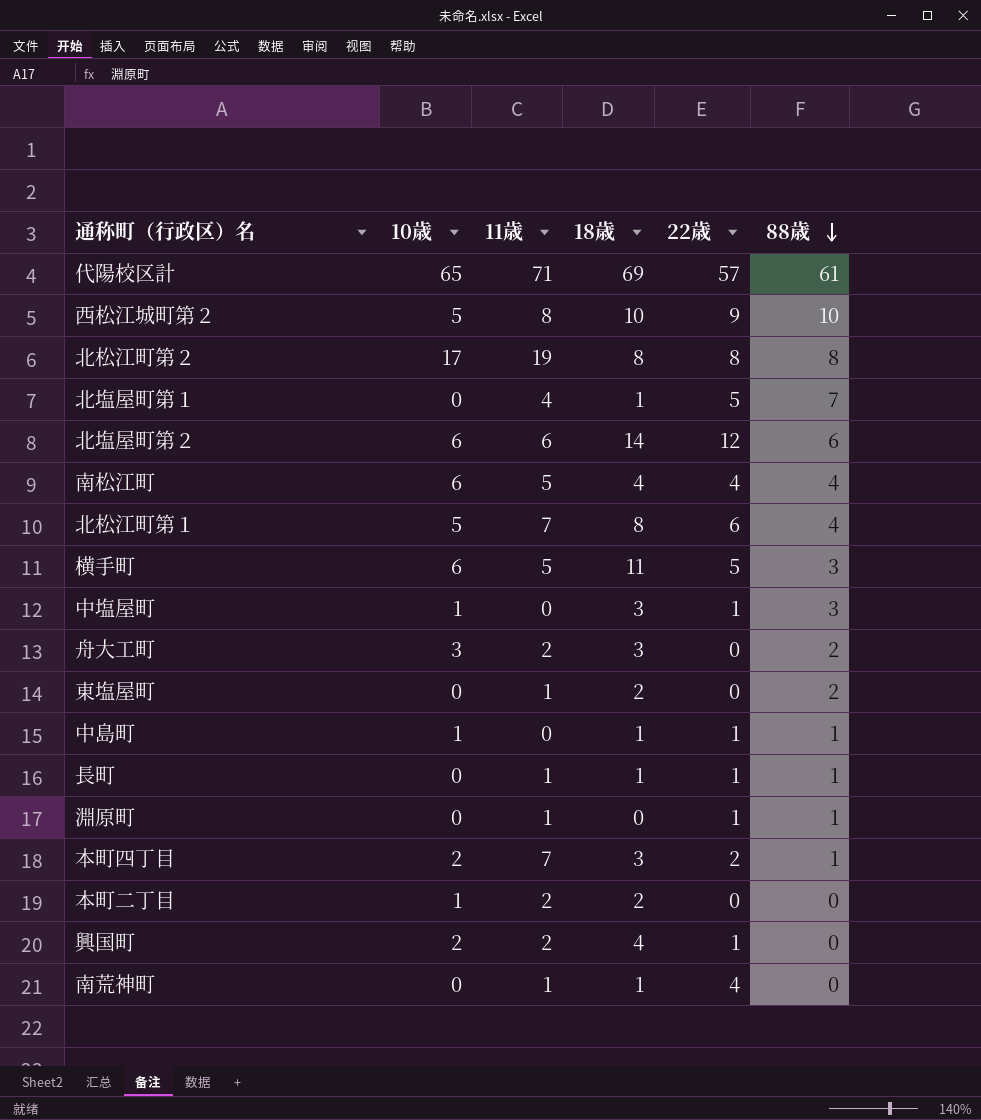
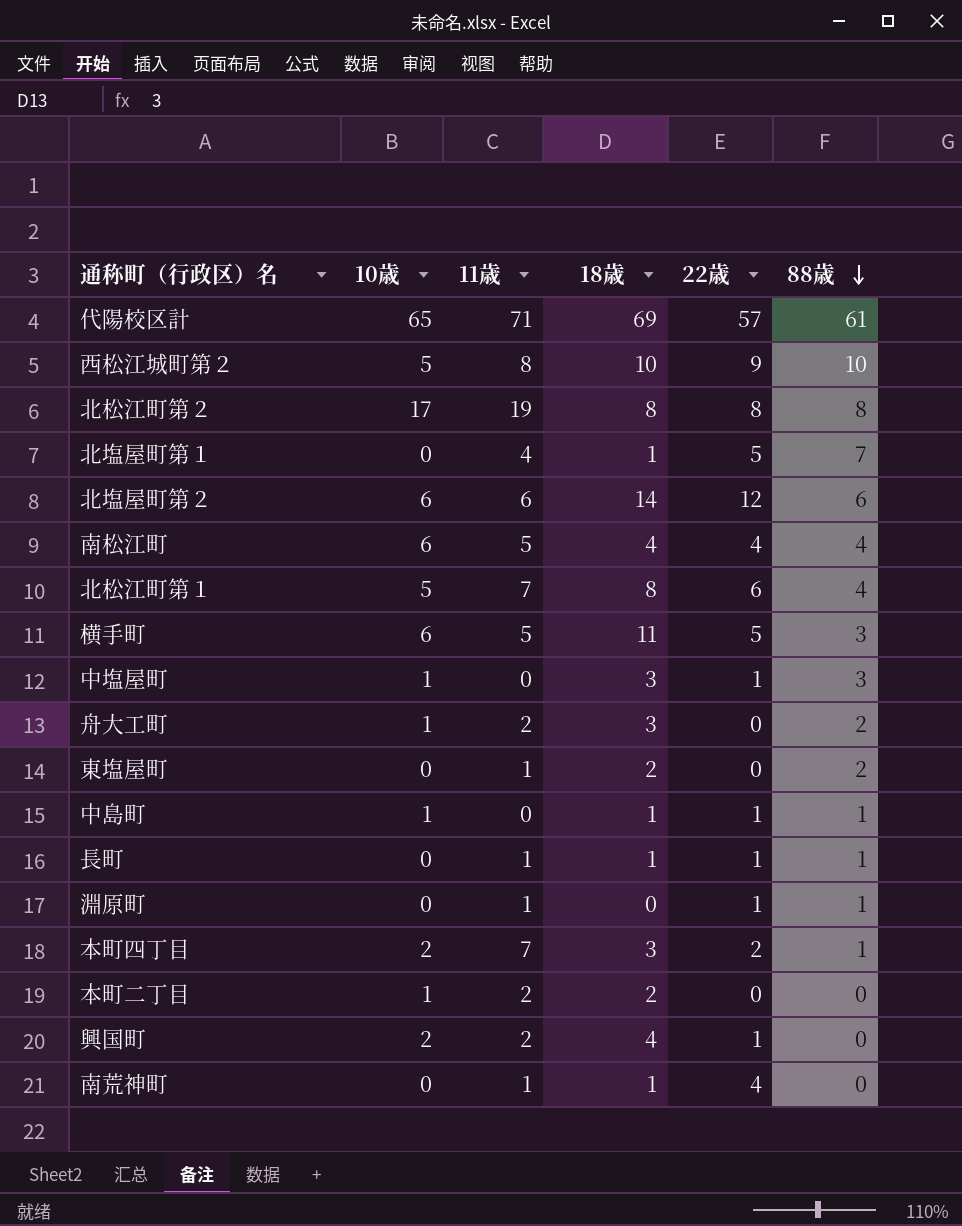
舟大工町 | 10歳: 3 -> 1

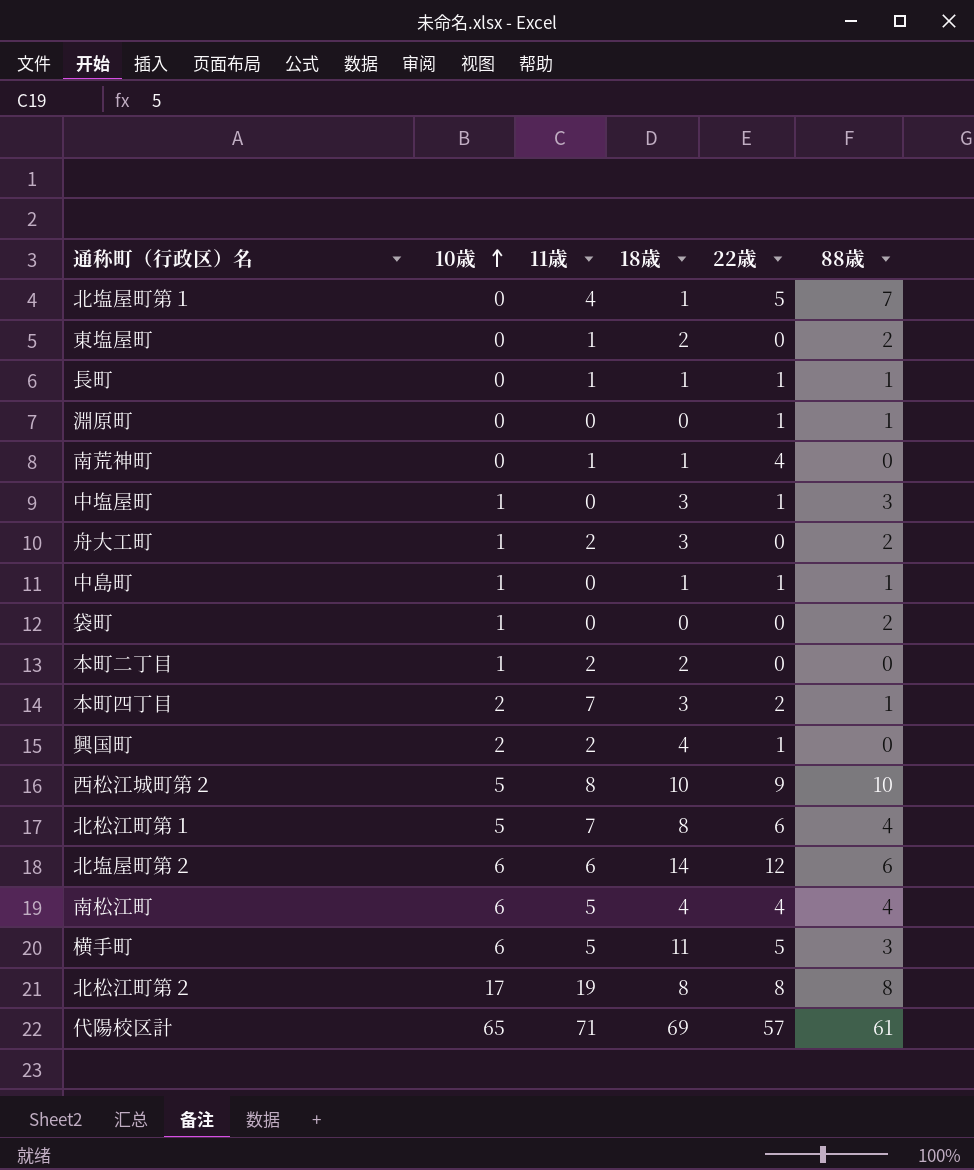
row order: 88歳 descending -> 10歳 ascending
淵原町 | 11歳: 1 -> 0
row 袋町: none -> 1 | 0 | 0 | 0 | 2

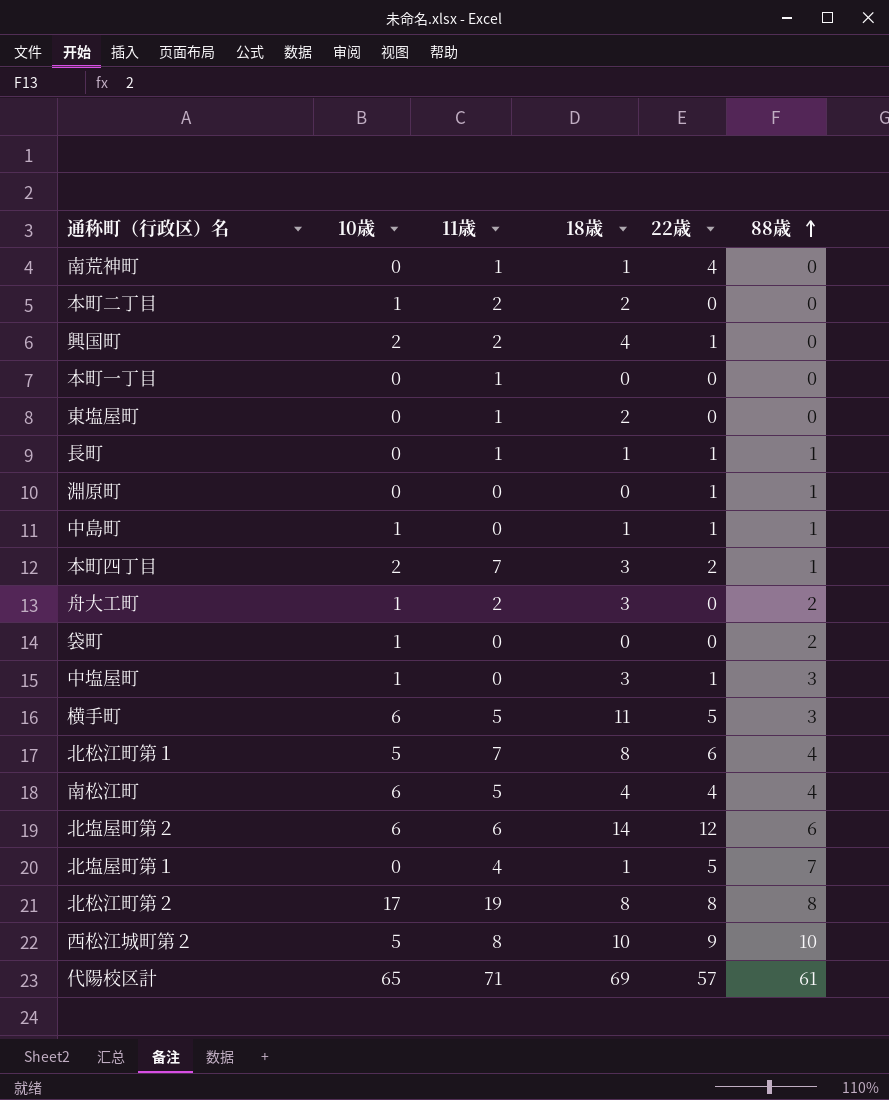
row order: 10歳 ascending -> 88歳 ascending
row 本町一丁目: none -> 0 | 1 | 0 | 0 | 0
東塩屋町 | 88歳: 2 -> 0

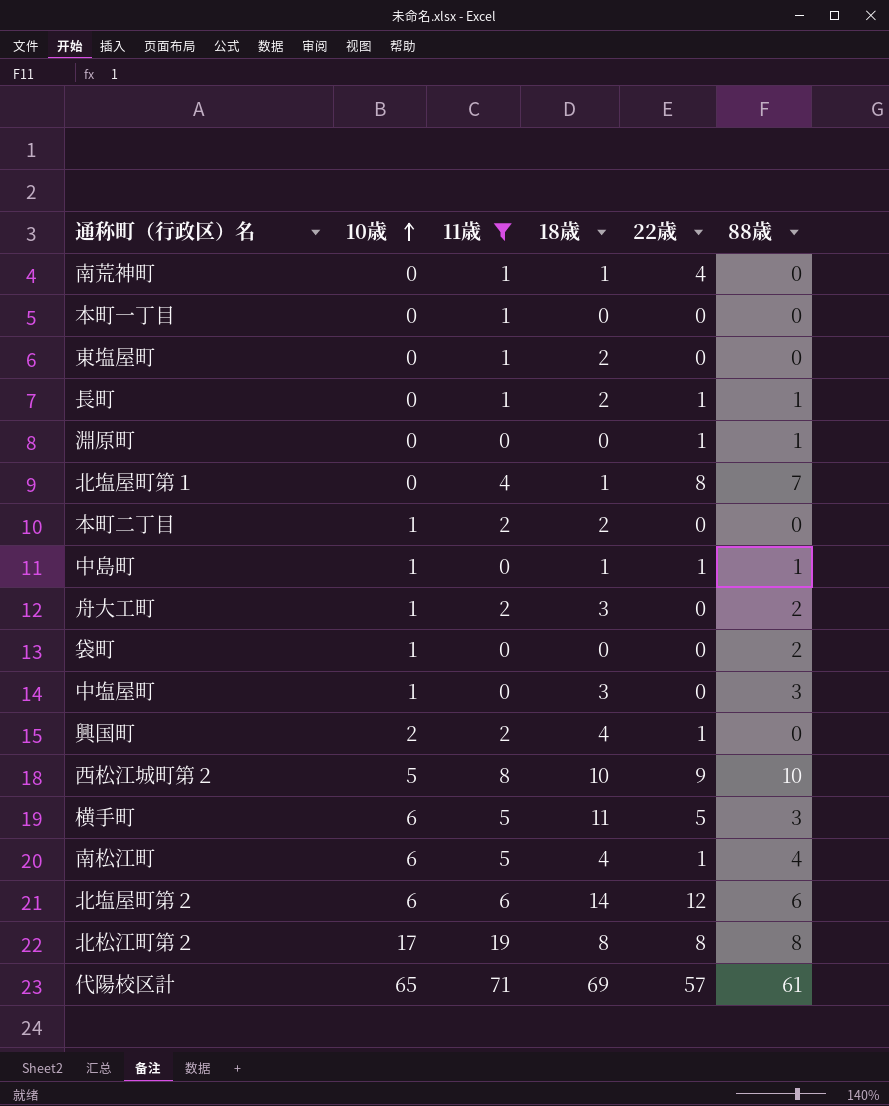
filter: none -> 11歳 != 7
row order: 88歳 ascending -> 10歳 ascending
長町 | 18歳: 1 -> 2
北塩屋町第１ | 22歳: 5 -> 8
中塩屋町 | 22歳: 1 -> 0
南松江町 | 22歳: 4 -> 1

